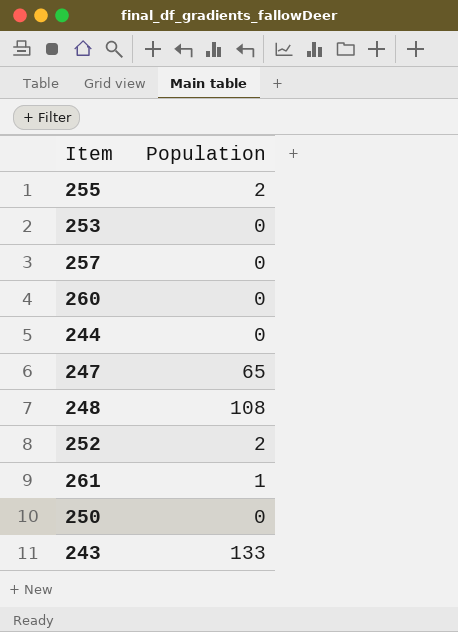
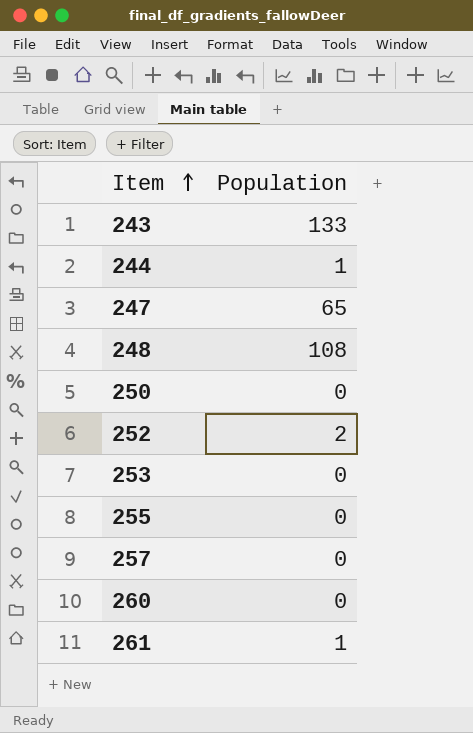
row order: none -> Item ascending
244 | Population: 0 -> 1
255 | Population: 2 -> 0

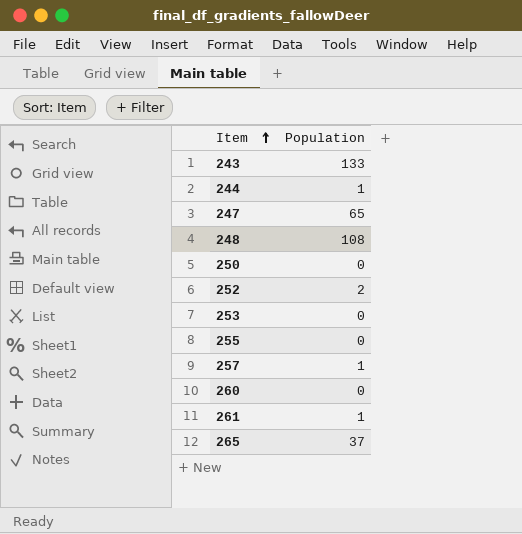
257 | Population: 0 -> 1
row 265: none -> 37

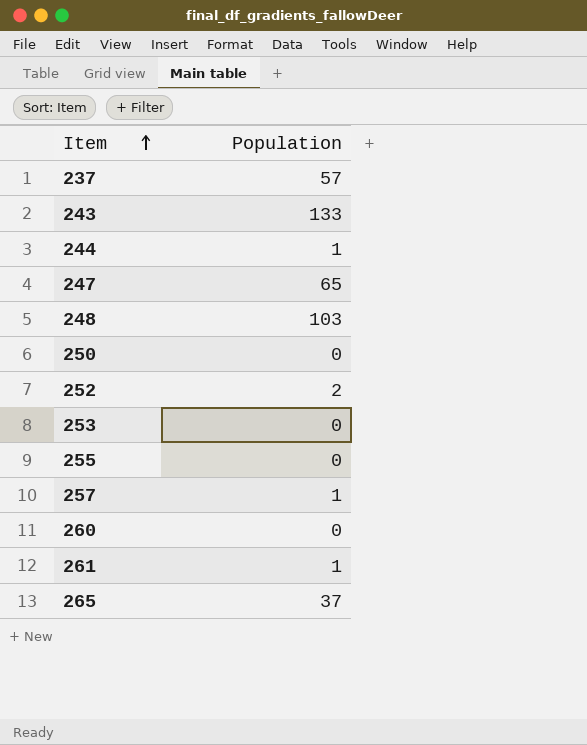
row 237: none -> 57
248 | Population: 108 -> 103

